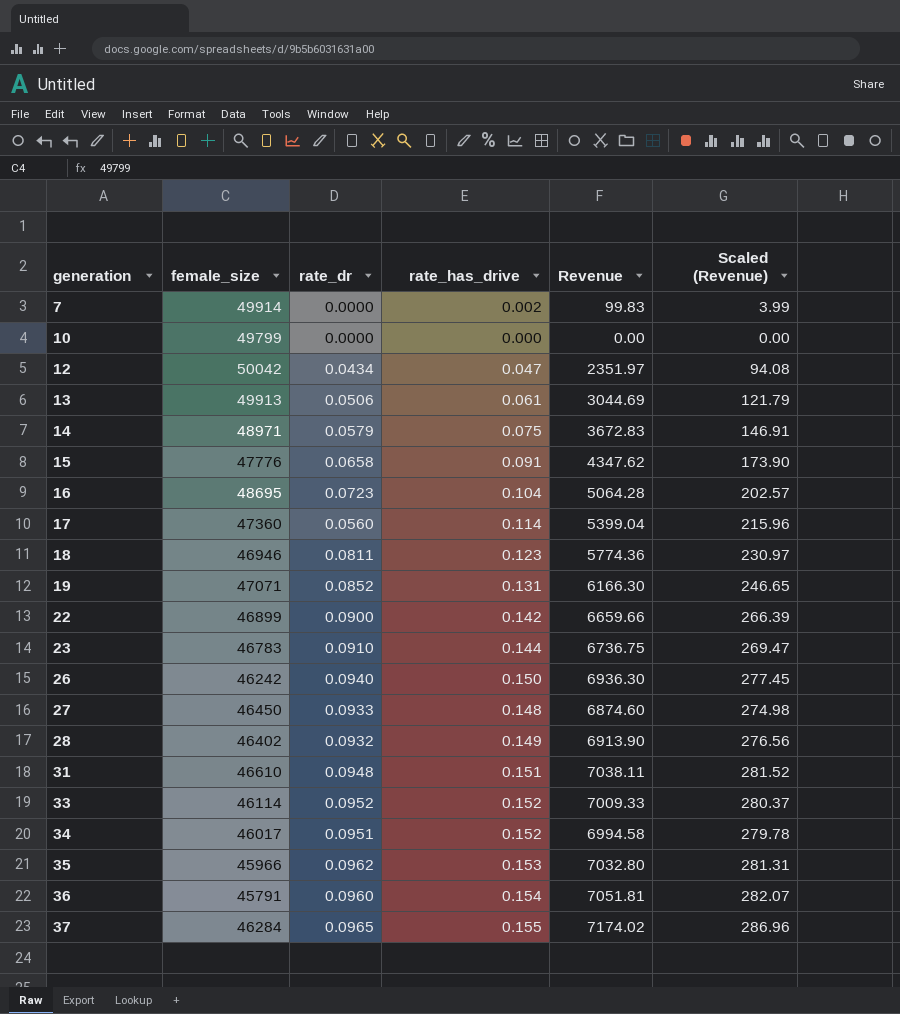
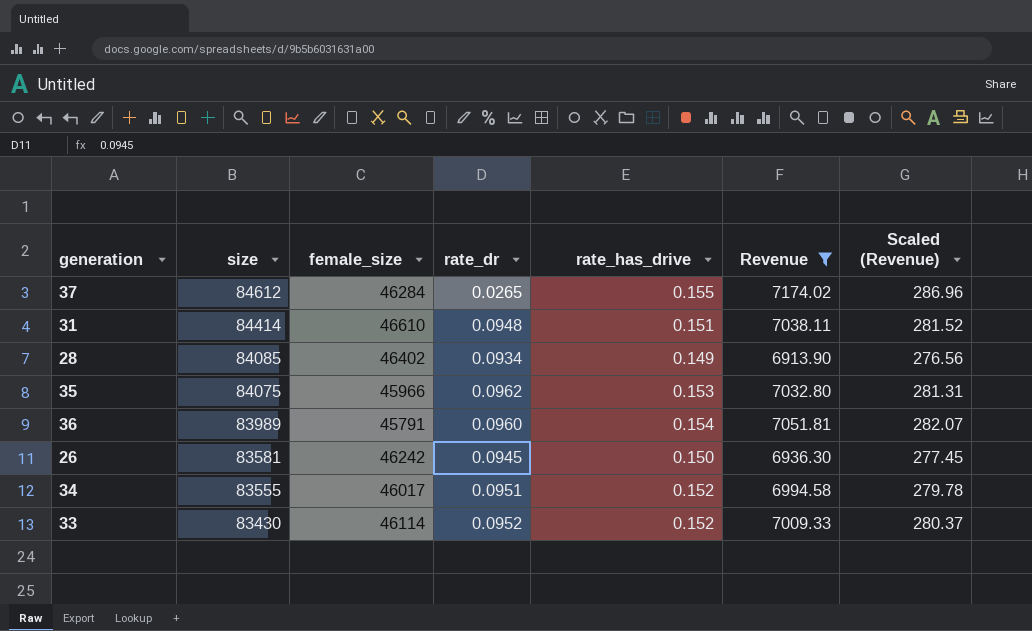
filter: none -> Revenue >= 6913.90
row order: generation ascending -> size descending
column size | position: none -> 2
37 | rate_dr: 0.0965 -> 0.0265
28 | rate_dr: 0.0932 -> 0.0934
26 | rate_dr: 0.0940 -> 0.0945

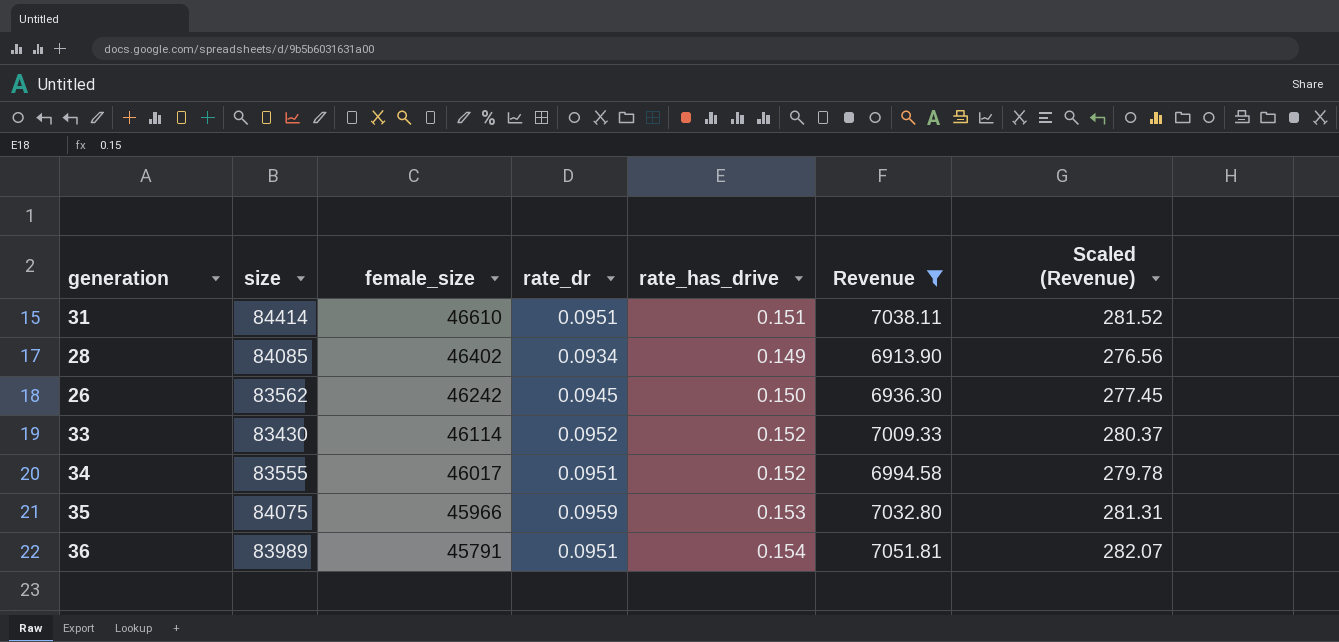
row order: size descending -> female_size descending
row 37: 84612 | 46284 | 0.0265 | 0.155 | 7174.02 | 286.96 -> none
31 | rate_dr: 0.0948 -> 0.0951
26 | size: 83581 -> 83562
35 | rate_dr: 0.0962 -> 0.0959
36 | rate_dr: 0.0960 -> 0.0951

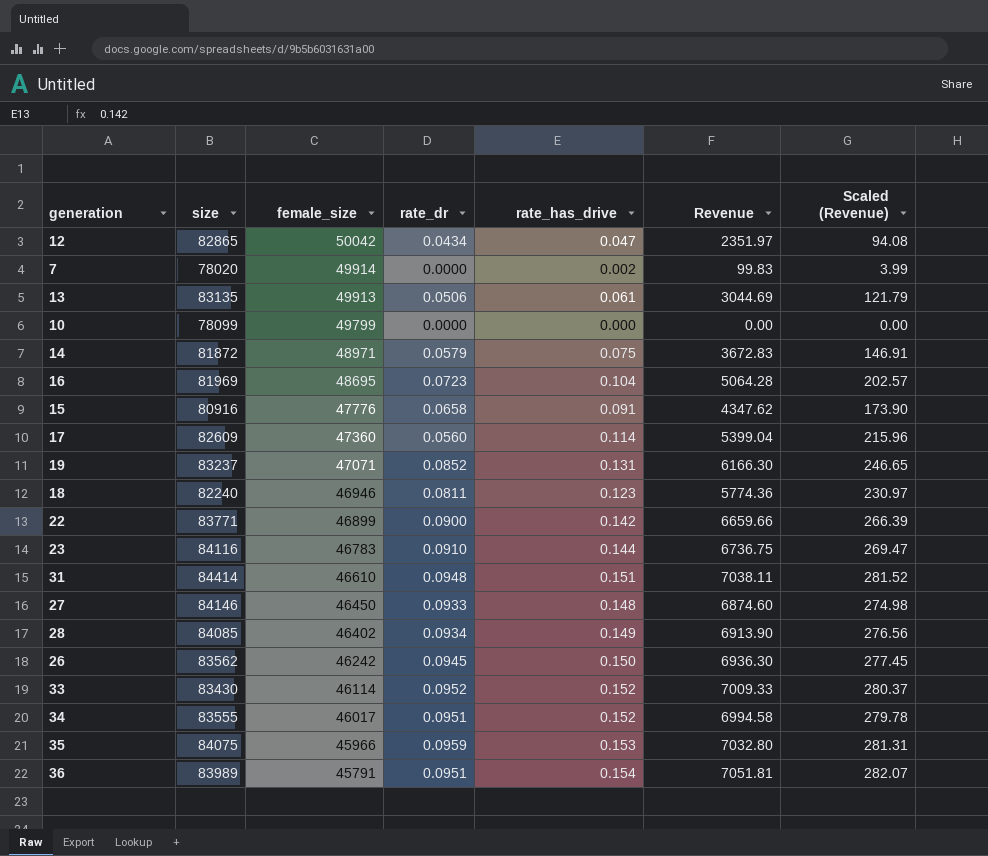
filter: Revenue >= 6913.90 -> none
31 | rate_dr: 0.0951 -> 0.0948

